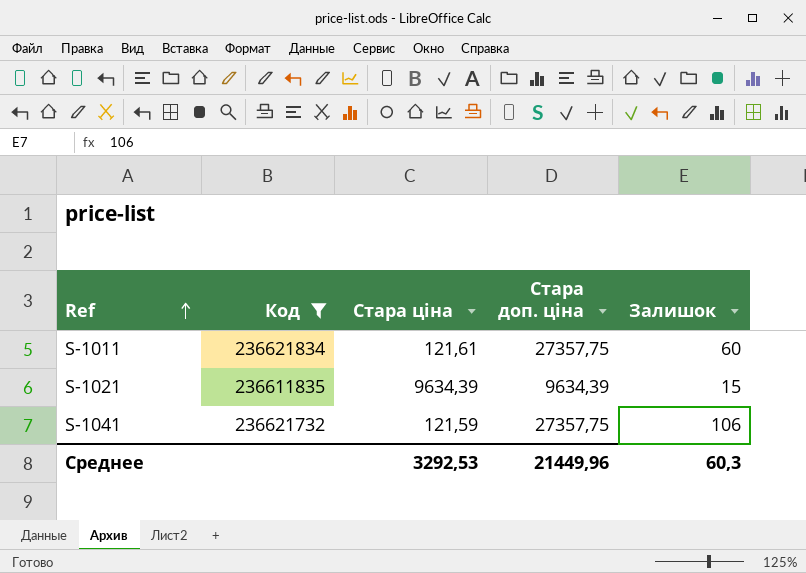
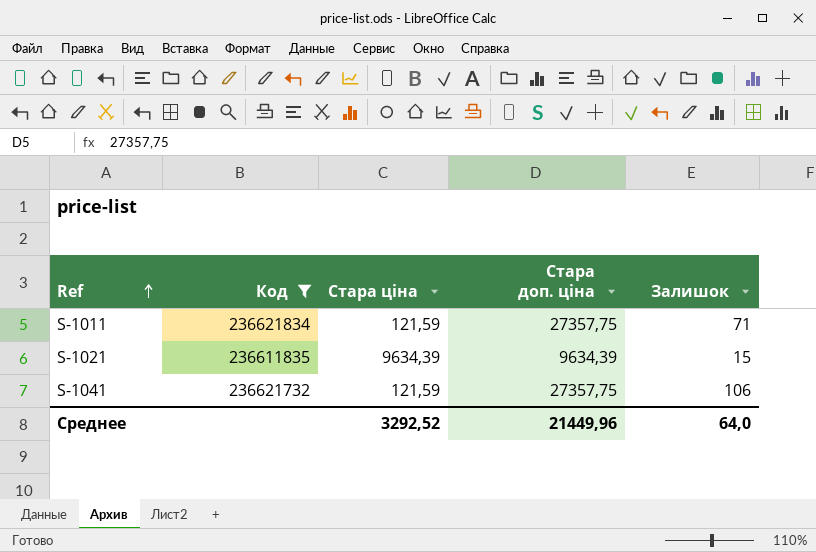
S-1011 | Стара ціна: 121,61 -> 121,59
S-1011 | Залишок: 60 -> 71
Среднее | Стара ціна: 3292,53 -> 3292,52
Среднее | Залишок: 60,3 -> 64,0

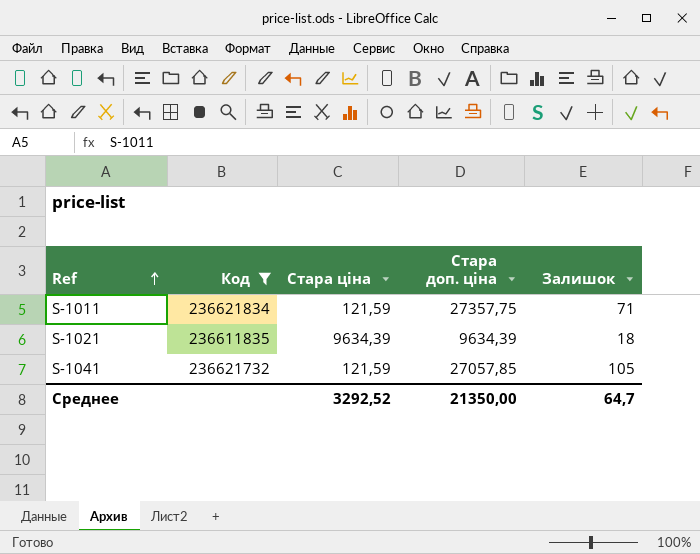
S-1021 | Залишок: 15 -> 18
S-1041 | Стара доп. ціна: 27357,75 -> 27057,85
S-1041 | Залишок: 106 -> 105
Среднее | Стара доп. ціна: 21449,96 -> 21350,00
Среднее | Залишок: 64,0 -> 64,7

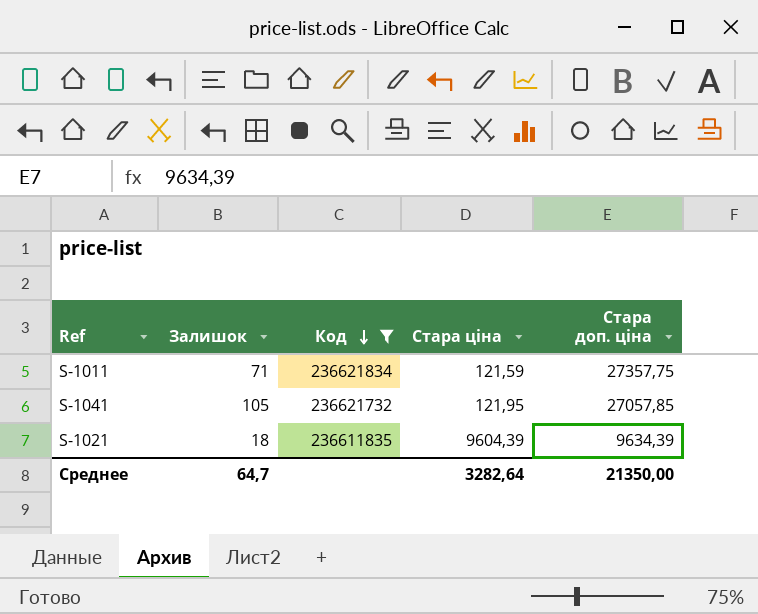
row order: Ref ascending -> Код descending
column Залишок | position: 5 -> 2
S-1041 | Стара ціна: 121,59 -> 121,95
S-1021 | Стара ціна: 9634,39 -> 9604,39
Среднее | Стара ціна: 3292,52 -> 3282,64

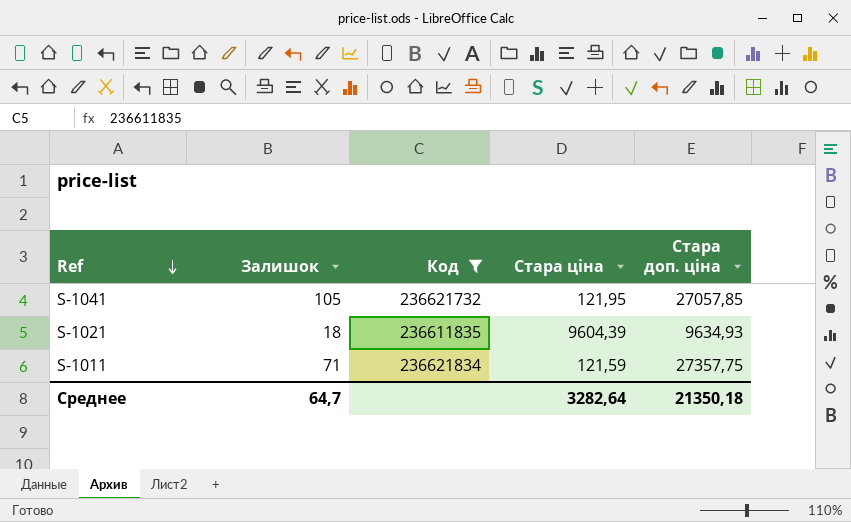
row order: Код descending -> Ref descending
S-1021 | Стара доп. ціна: 9634,39 -> 9634,93
Среднее | Стара доп. ціна: 21350,00 -> 21350,18

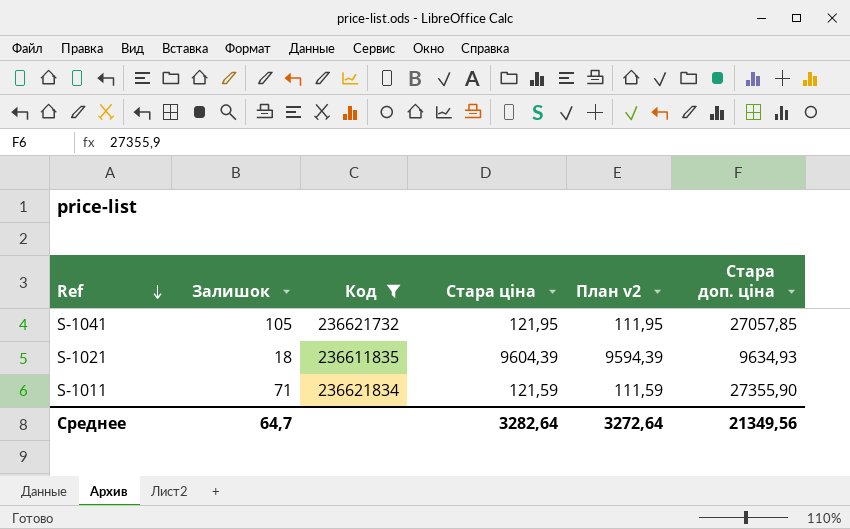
column План v2 | formula: none -> [Стара ціна] - 10
S-1011 | Стара доп. ціна: 27357,75 -> 27355,90
Среднее | Стара доп. ціна: 21350,18 -> 21349,56

